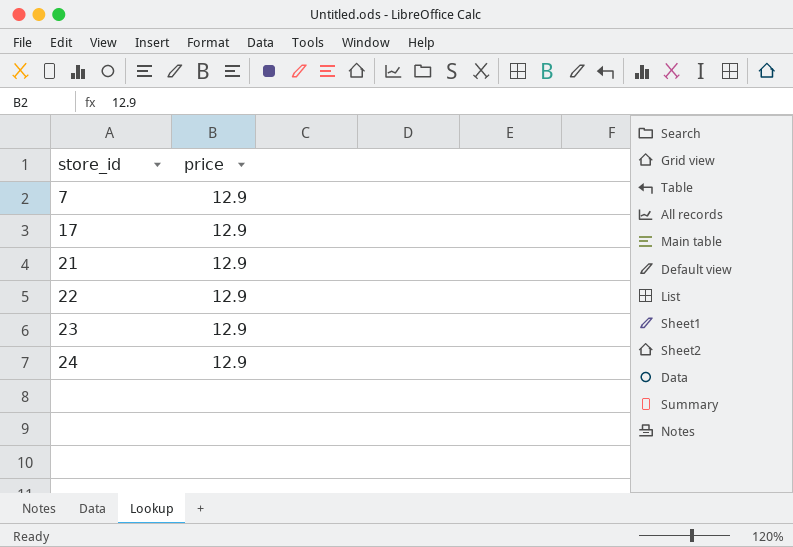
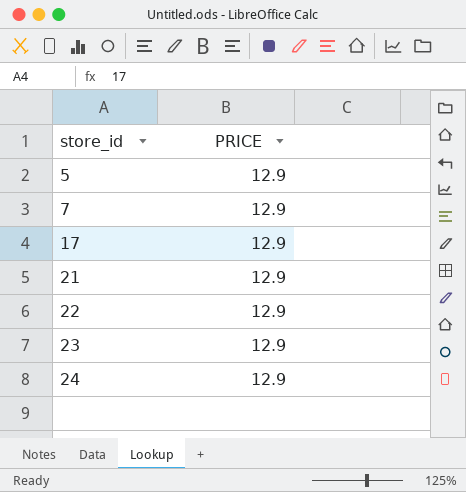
column name: price -> PRICE
row 5: none -> 12.9

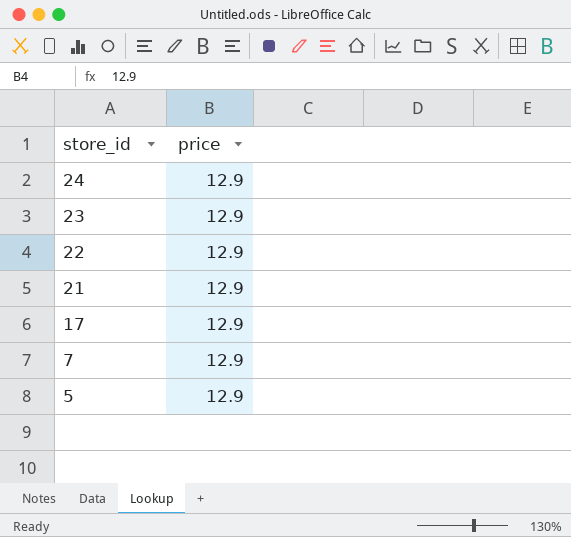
row order: store_id ascending -> store_id descending
column name: PRICE -> price

